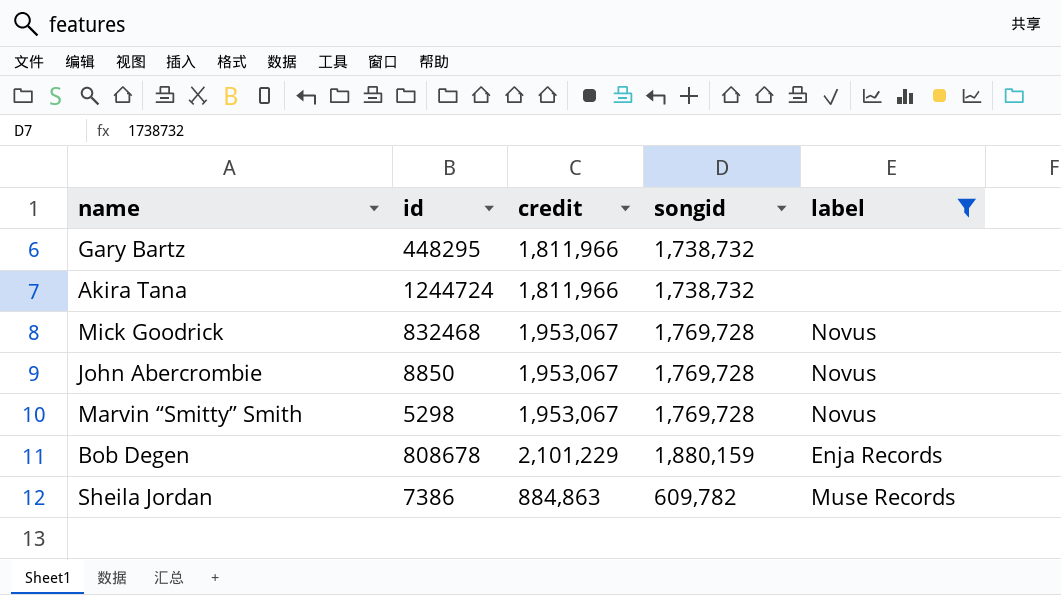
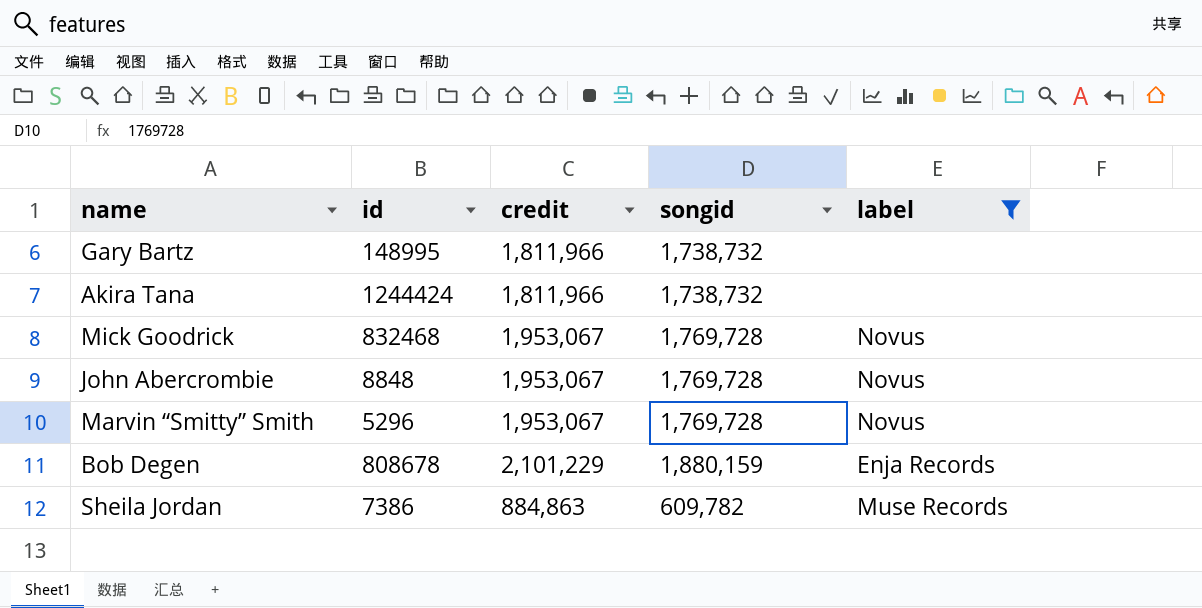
Gary Bartz | id: 448295 -> 148995
Akira Tana | id: 1244724 -> 1244424
John Abercrombie | id: 8850 -> 8848
Marvin “Smitty” Smith | id: 5298 -> 5296

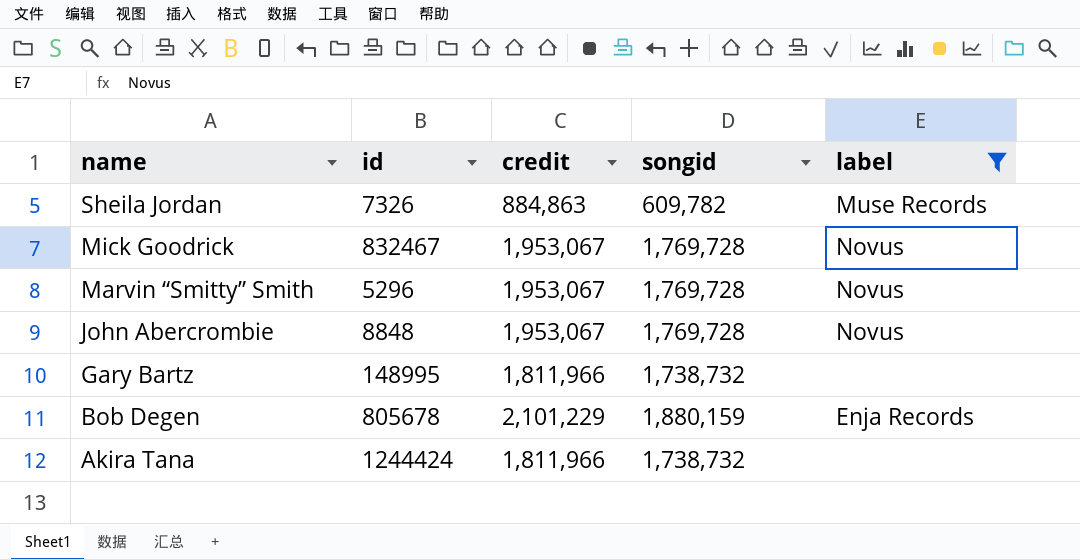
row order: none -> name descending
Sheila Jordan | id: 7386 -> 7326
Mick Goodrick | id: 832468 -> 832467
Bob Degen | id: 808678 -> 805678

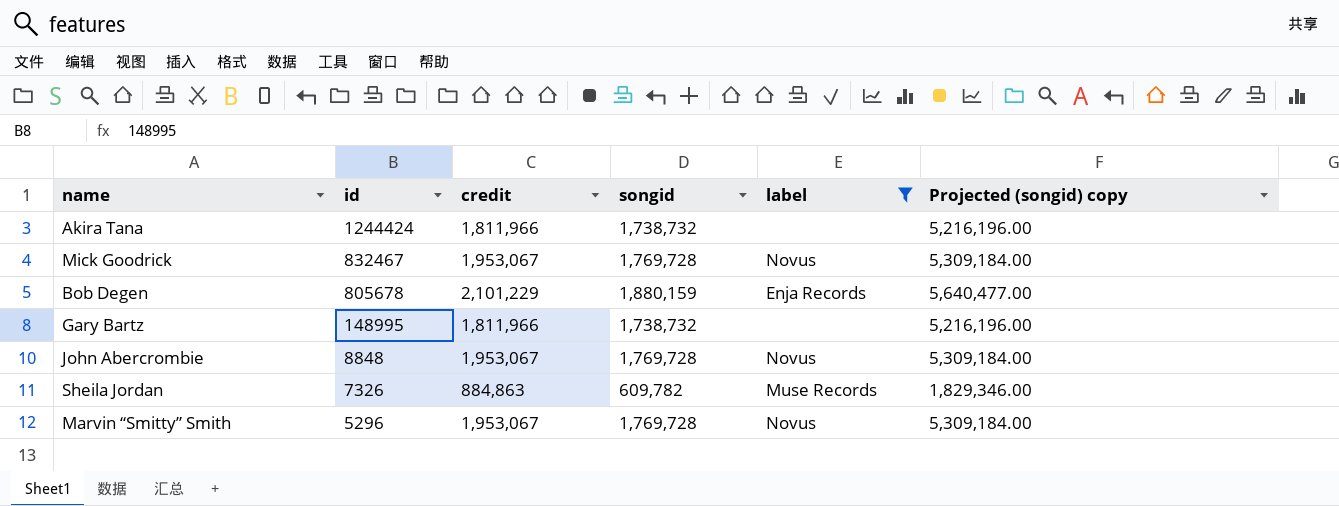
row order: name descending -> id descending
column Projected (songid) copy | formula: none -> [songid] * 3

